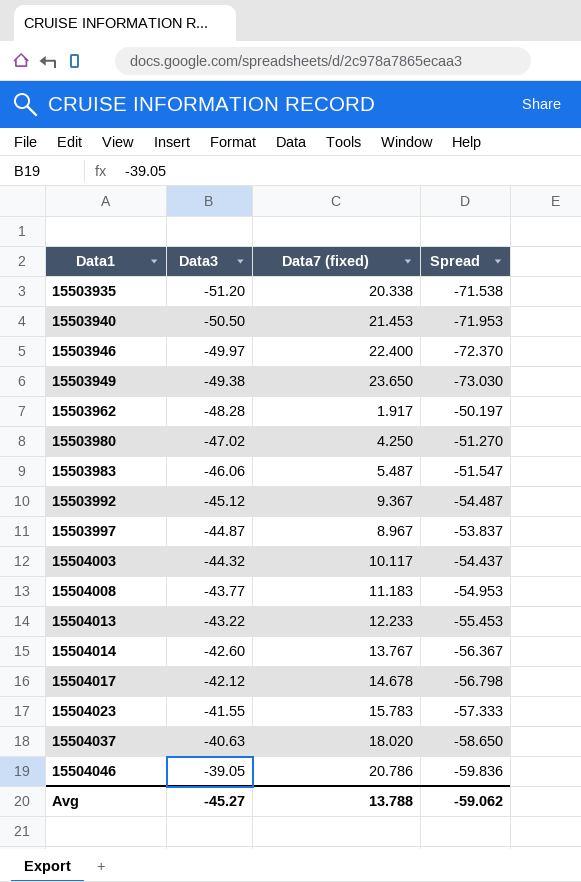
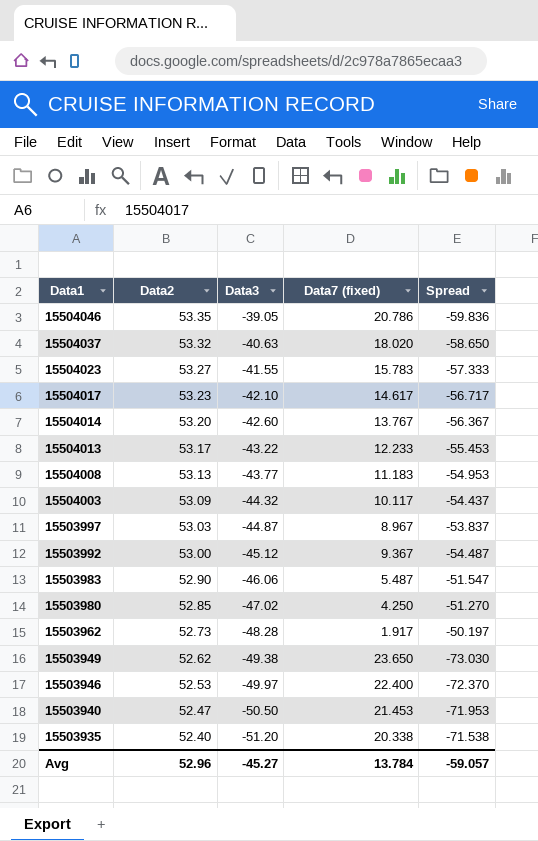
row order: Data1 ascending -> Data1 descending
column Data2 | position: none -> 2
15504017 | Data3: -42.12 -> -42.10
15504017 | Data7 (fixed): 14.678 -> 14.617
15504017 | Spread: -56.798 -> -56.717
Avg | Data7 (fixed): 13.788 -> 13.784
Avg | Spread: -59.062 -> -59.057

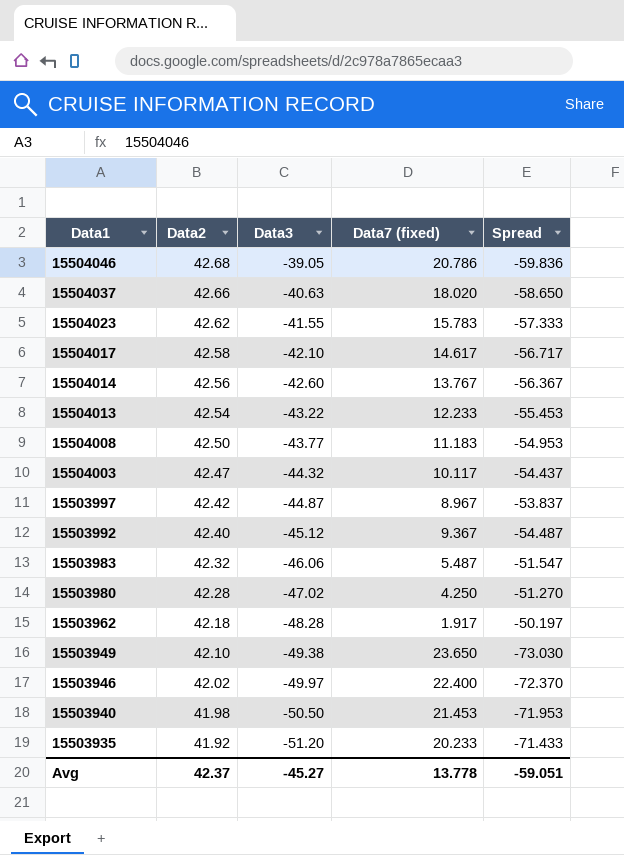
15504046 | Data2: 53.35 -> 42.68
15504037 | Data2: 53.32 -> 42.66
15504023 | Data2: 53.27 -> 42.62
15504017 | Data2: 53.23 -> 42.58
15504014 | Data2: 53.20 -> 42.56
15504013 | Data2: 53.17 -> 42.54
15504008 | Data2: 53.13 -> 42.50
15504003 | Data2: 53.09 -> 42.47
15503997 | Data2: 53.03 -> 42.42
15503992 | Data2: 53.00 -> 42.40
15503983 | Data2: 52.90 -> 42.32
15503980 | Data2: 52.85 -> 42.28
15503962 | Data2: 52.73 -> 42.18
15503949 | Data2: 52.62 -> 42.10
15503946 | Data2: 52.53 -> 42.02
15503940 | Data2: 52.47 -> 41.98
15503935 | Data2: 52.40 -> 41.92
15503935 | Data7 (fixed): 20.338 -> 20.233
15503935 | Spread: -71.538 -> -71.433
Avg | Data2: 52.96 -> 42.37
Avg | Data7 (fixed): 13.784 -> 13.778
Avg | Spread: -59.057 -> -59.051

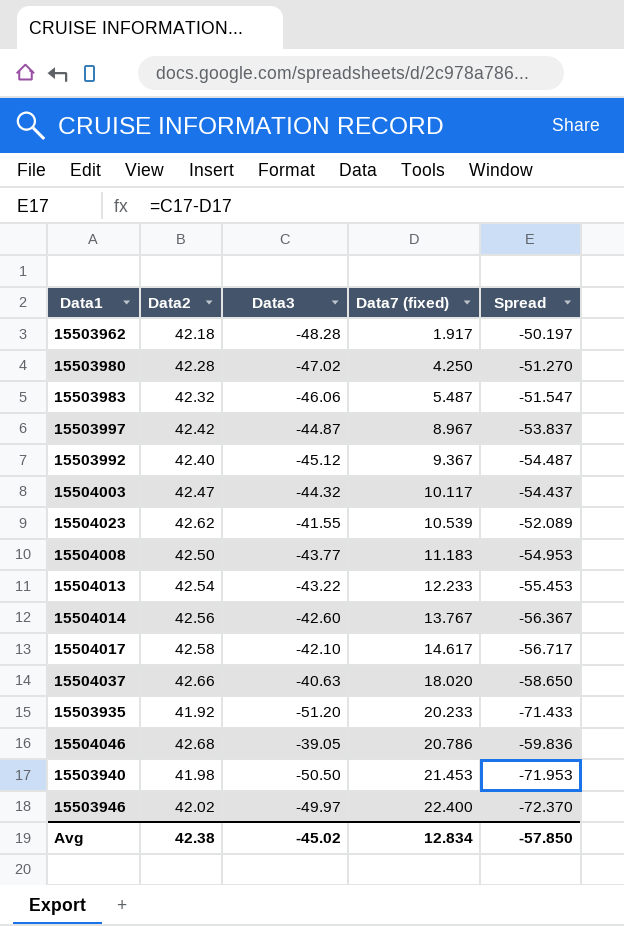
row order: Data1 descending -> Data7 (fixed) ascending
row 15503949: 42.10 | -49.38 | 23.650 | -73.030 -> none
15504023 | Data7 (fixed): 15.783 -> 10.539
15504023 | Spread: -57.333 -> -52.089
Avg | Data2: 42.37 -> 42.38
Avg | Data3: -45.27 -> -45.02
Avg | Data7 (fixed): 13.778 -> 12.834
Avg | Spread: -59.051 -> -57.850

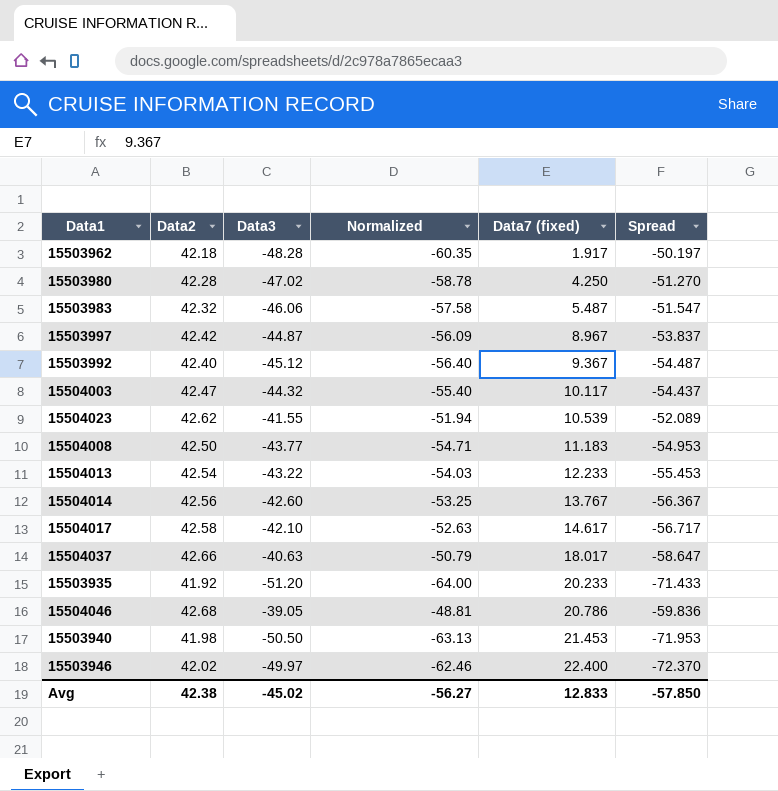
column Normalized | formula: none -> [Data3] * 1.25
15504037 | Data7 (fixed): 18.020 -> 18.017
15504037 | Spread: -58.650 -> -58.647
Avg | Data7 (fixed): 12.834 -> 12.833

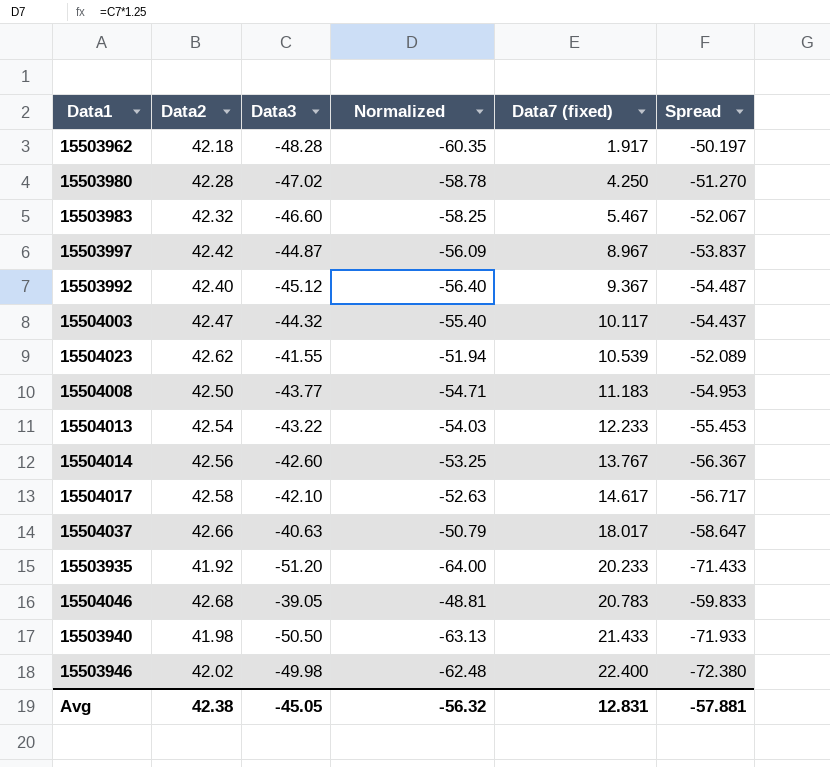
15503983 | Data3: -46.06 -> -46.60
15503983 | Normalized: -57.58 -> -58.25
15503983 | Data7 (fixed): 5.487 -> 5.467
15503983 | Spread: -51.547 -> -52.067
15504046 | Data7 (fixed): 20.786 -> 20.783
15504046 | Spread: -59.836 -> -59.833
15503940 | Data7 (fixed): 21.453 -> 21.433
15503940 | Spread: -71.953 -> -71.933
15503946 | Data3: -49.97 -> -49.98
15503946 | Normalized: -62.46 -> -62.48
15503946 | Spread: -72.370 -> -72.380
Avg | Data3: -45.02 -> -45.05
Avg | Normalized: -56.27 -> -56.32
Avg | Data7 (fixed): 12.833 -> 12.831
Avg | Spread: -57.850 -> -57.881

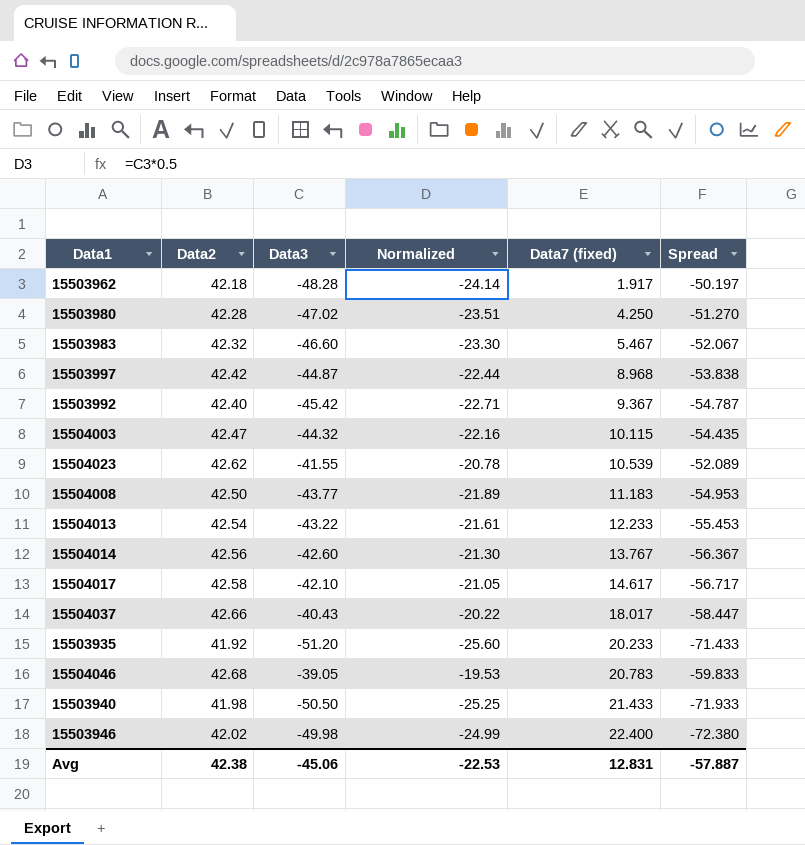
column Normalized | formula: [Data3] * 1.25 -> [Data3] * 0.5
15503997 | Data7 (fixed): 8.967 -> 8.968
15503997 | Spread: -53.837 -> -53.838
15503992 | Data3: -45.12 -> -45.42
15503992 | Spread: -54.487 -> -54.787
15504003 | Data7 (fixed): 10.117 -> 10.115
15504003 | Spread: -54.437 -> -54.435
15504037 | Data3: -40.63 -> -40.43
15504037 | Spread: -58.647 -> -58.447
Avg | Data3: -45.05 -> -45.06
Avg | Normalized: -56.32 -> -22.53
Avg | Spread: -57.881 -> -57.887

